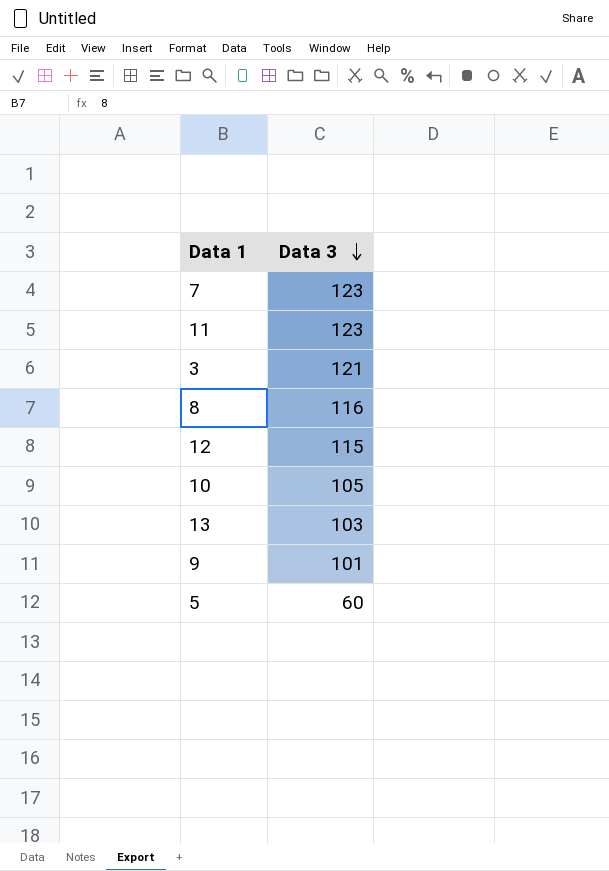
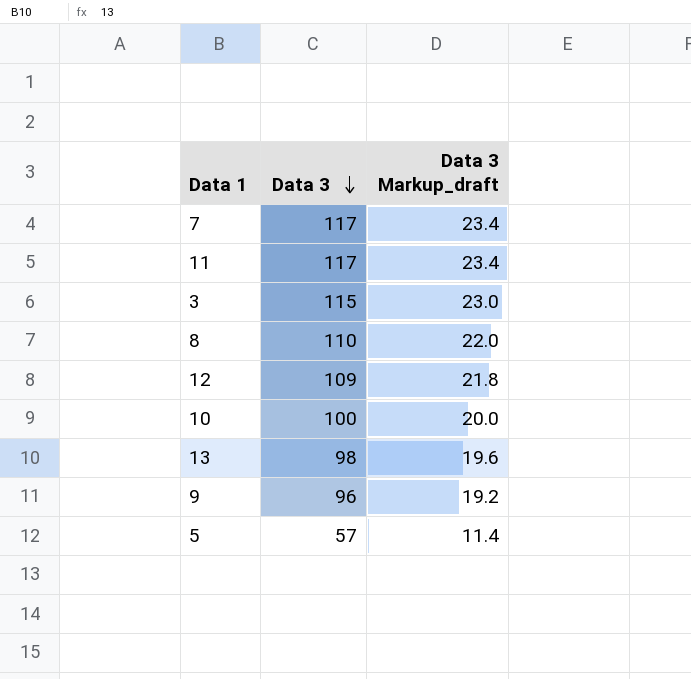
column Data 3 Markup_draft | formula: none -> [Data 3] * 0.2
7 | Data 3: 123 -> 117
11 | Data 3: 123 -> 117
3 | Data 3: 121 -> 115
8 | Data 3: 116 -> 110
12 | Data 3: 115 -> 109
10 | Data 3: 105 -> 100
13 | Data 3: 103 -> 98
9 | Data 3: 101 -> 96
5 | Data 3: 60 -> 57

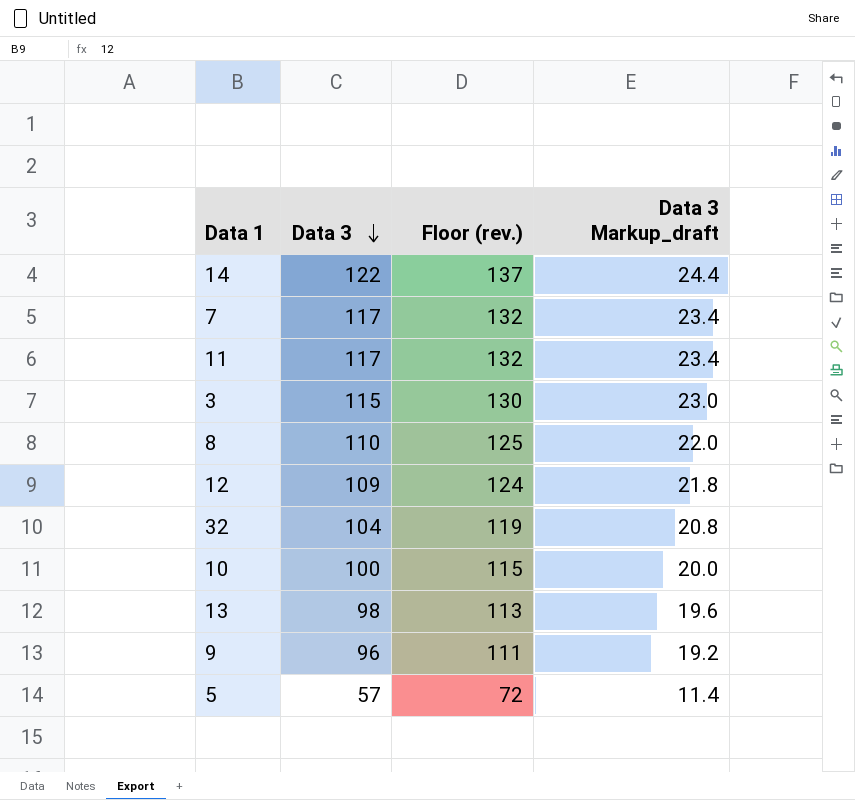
column Floor (rev.) | formula: none -> [Data 3] + 15
row 14: none -> 122 | 137 | 24.4
row 32: none -> 104 | 119 | 20.8

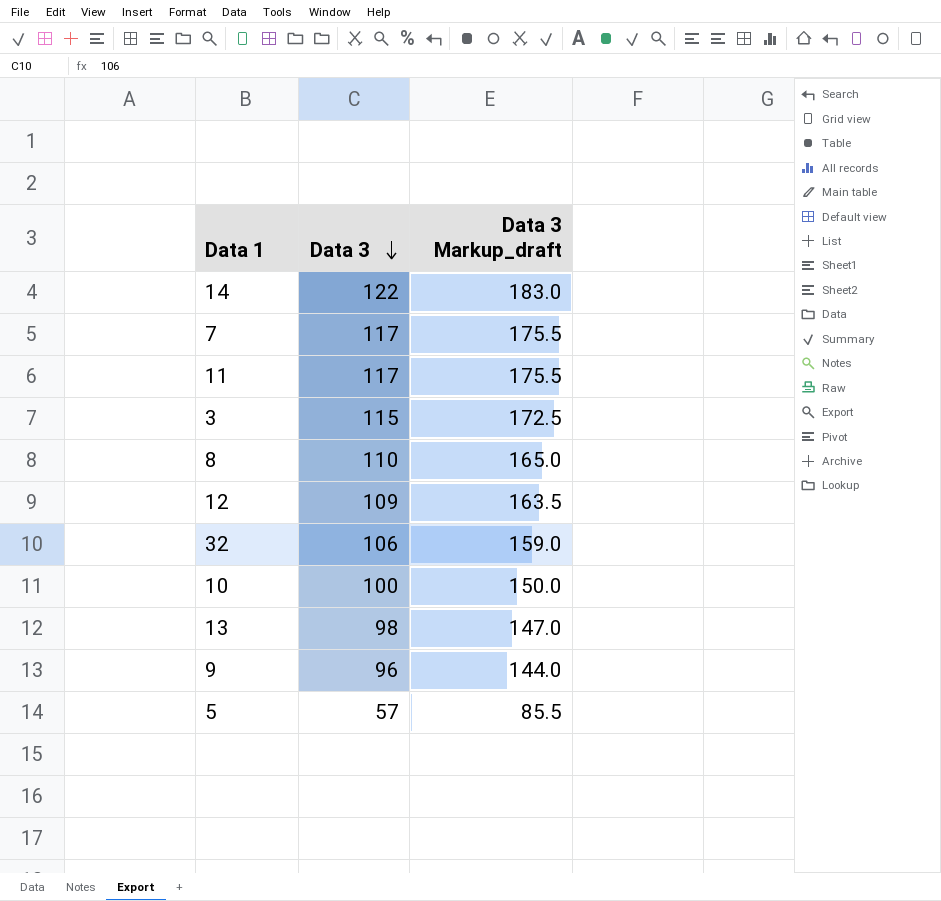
column Floor (rev.) | formula: [Data 3] + 15 -> none
column Data 3 Markup_draft | formula: [Data 3] * 0.2 -> [Data 3] * 1.5
32 | Data 3: 104 -> 106

